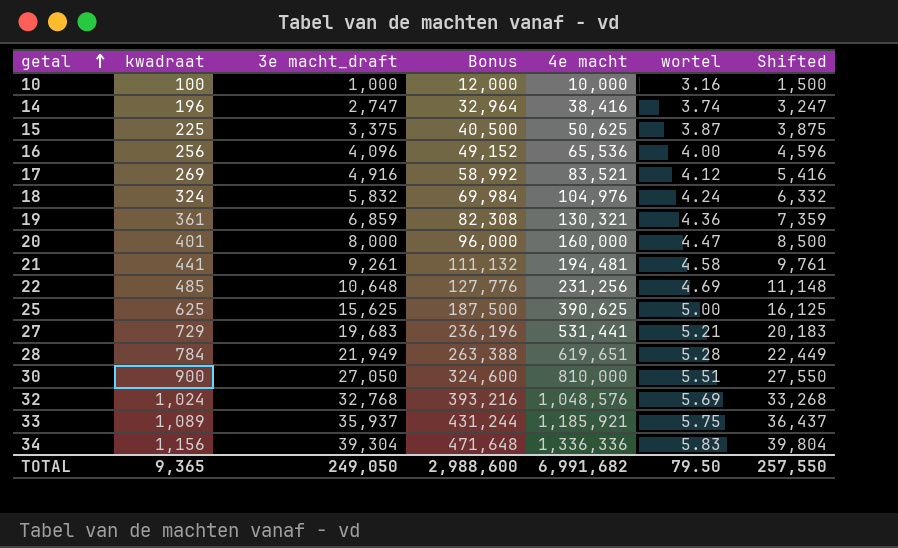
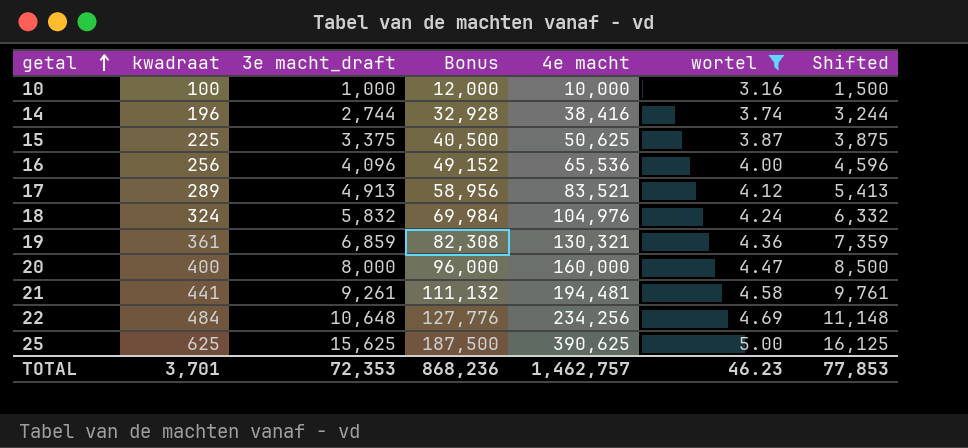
filter: none -> wortel <= 5.00
14 | 3e macht_draft: 2,747 -> 2,744
14 | Bonus: 32,964 -> 32,928
14 | Shifted: 3,247 -> 3,244
17 | kwadraat: 269 -> 289
17 | 3e macht_draft: 4,916 -> 4,913
17 | Bonus: 58,992 -> 58,956
17 | Shifted: 5,416 -> 5,413
20 | kwadraat: 401 -> 400
22 | kwadraat: 485 -> 484
22 | 4e macht: 231,256 -> 234,256
TOTAL | kwadraat: 9,365 -> 3,701
TOTAL | 3e macht_draft: 249,050 -> 72,353
TOTAL | Bonus: 2,988,600 -> 868,236
TOTAL | 4e macht: 6,991,682 -> 1,462,757
TOTAL | wortel: 79.50 -> 46.23
TOTAL | Shifted: 257,550 -> 77,853

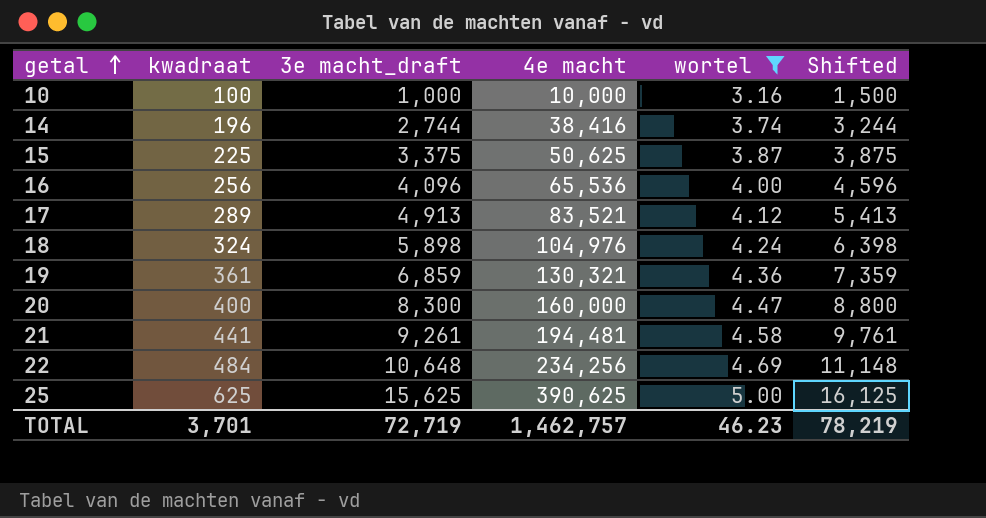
column Bonus | formula: [3e macht_draft] * 12 -> none
18 | 3e macht_draft: 5,832 -> 5,898
18 | Shifted: 6,332 -> 6,398
20 | 3e macht_draft: 8,000 -> 8,300
20 | Shifted: 8,500 -> 8,800
TOTAL | 3e macht_draft: 72,353 -> 72,719
TOTAL | Shifted: 77,853 -> 78,219

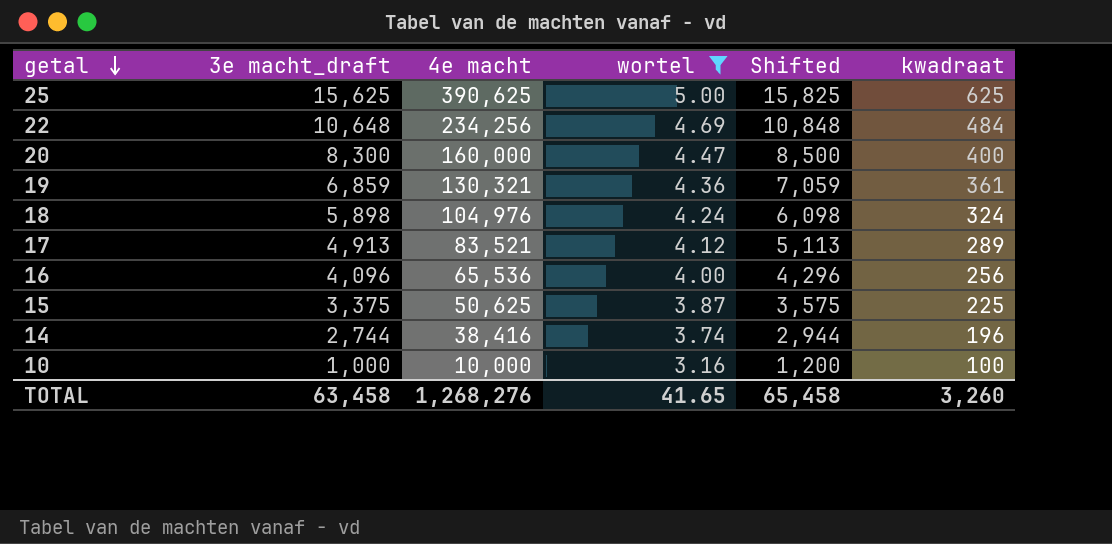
row order: getal ascending -> getal descending
column Shifted | formula: [3e macht_draft] + 500 -> [3e macht_draft] + 200
column kwadraat | position: 2 -> 6
row 21: 441 | 9,261 | 194,481 | 4.58 | 9,761 -> none
TOTAL | 3e macht_draft: 72,719 -> 63,458
TOTAL | 4e macht: 1,462,757 -> 1,268,276
TOTAL | wortel: 46.23 -> 41.65
TOTAL | Shifted: 78,219 -> 65,458
TOTAL | kwadraat: 3,701 -> 3,260

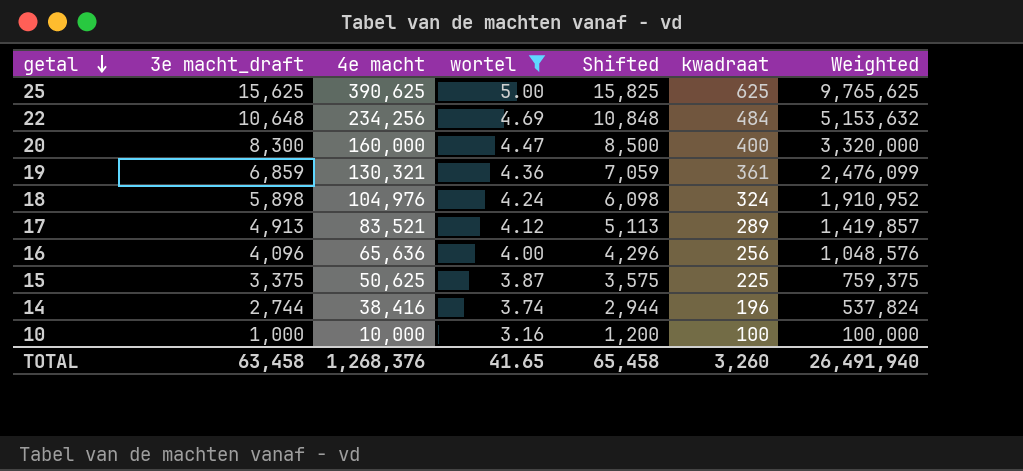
column Weighted | formula: none -> [3e macht_draft] * [kwadraat]
16 | 4e macht: 65,536 -> 65,636
TOTAL | 4e macht: 1,268,276 -> 1,268,376

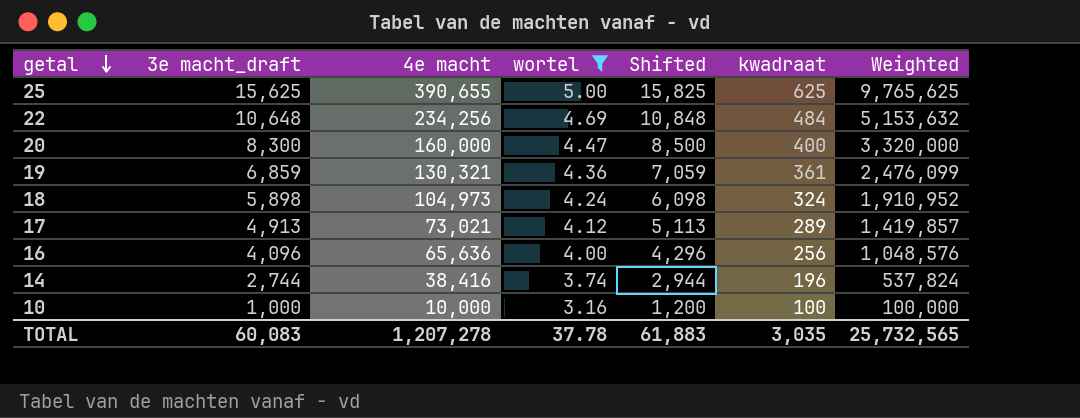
row 15: 3,375 | 50,625 | 3.87 | 3,575 | 225 | 759,375 -> none
25 | 4e macht: 390,625 -> 390,655
18 | 4e macht: 104,976 -> 104,973
17 | 4e macht: 83,521 -> 73,021
TOTAL | 3e macht_draft: 63,458 -> 60,083
TOTAL | 4e macht: 1,268,376 -> 1,207,278
TOTAL | wortel: 41.65 -> 37.78
TOTAL | Shifted: 65,458 -> 61,883
TOTAL | kwadraat: 3,260 -> 3,035
TOTAL | Weighted: 26,491,940 -> 25,732,565

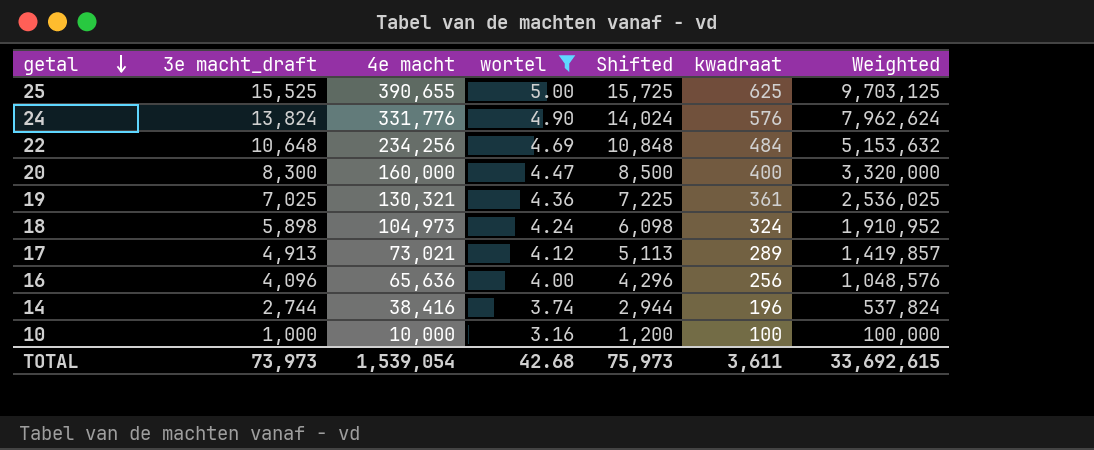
25 | 3e macht_draft: 15,625 -> 15,525
25 | Shifted: 15,825 -> 15,725
25 | Weighted: 9,765,625 -> 9,703,125
row 24: none -> 13,824 | 331,776 | 4.90 | 14,024 | 576 | 7,962,624
19 | 3e macht_draft: 6,859 -> 7,025
19 | Shifted: 7,059 -> 7,225
19 | Weighted: 2,476,099 -> 2,536,025
TOTAL | 3e macht_draft: 60,083 -> 73,973
TOTAL | 4e macht: 1,207,278 -> 1,539,054
TOTAL | wortel: 37.78 -> 42.68
TOTAL | Shifted: 61,883 -> 75,973
TOTAL | kwadraat: 3,035 -> 3,611
TOTAL | Weighted: 25,732,565 -> 33,692,615

